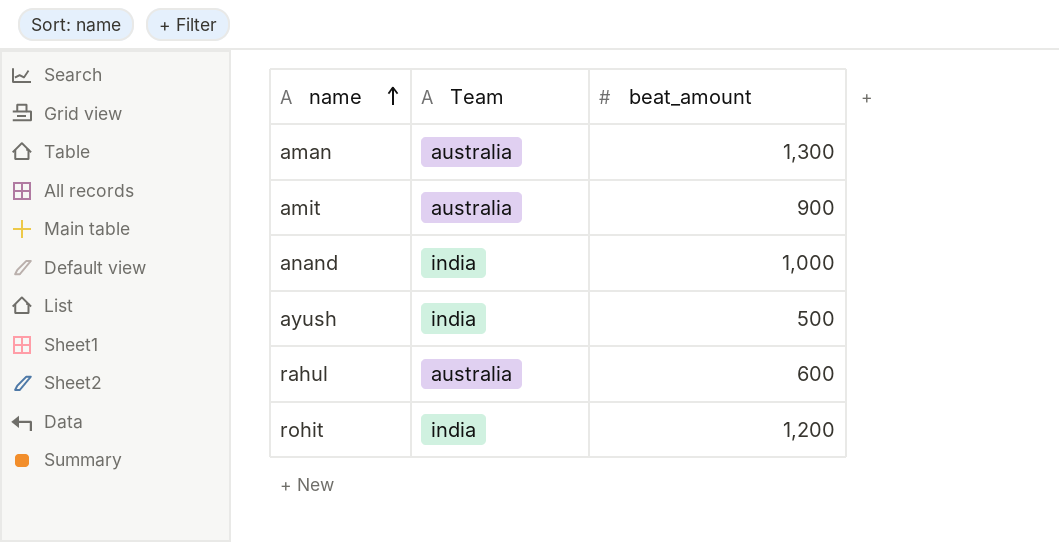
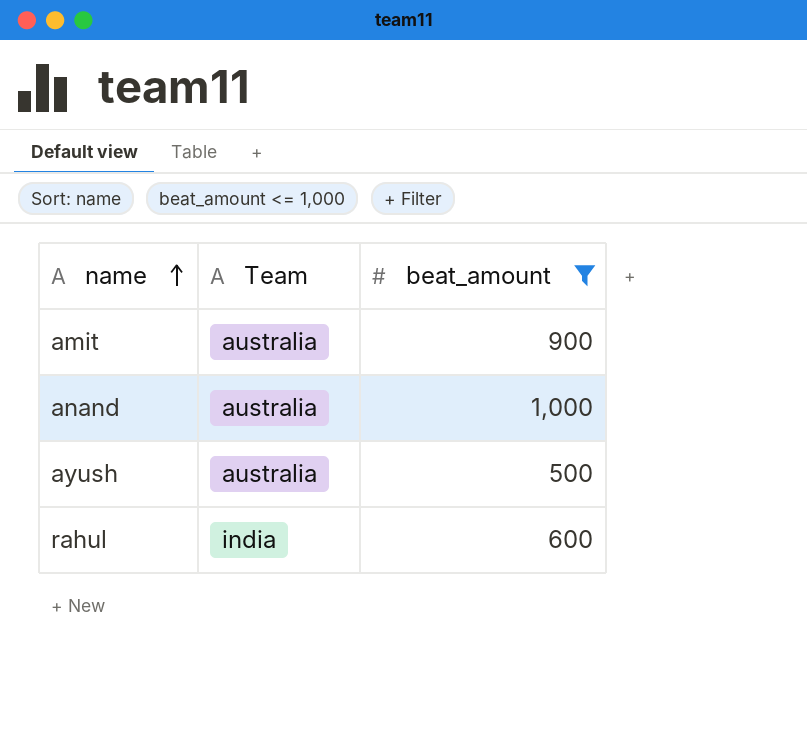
filter: none -> beat_amount <= 1,000
anand | Team: india -> australia
ayush | Team: india -> australia
rahul | Team: australia -> india

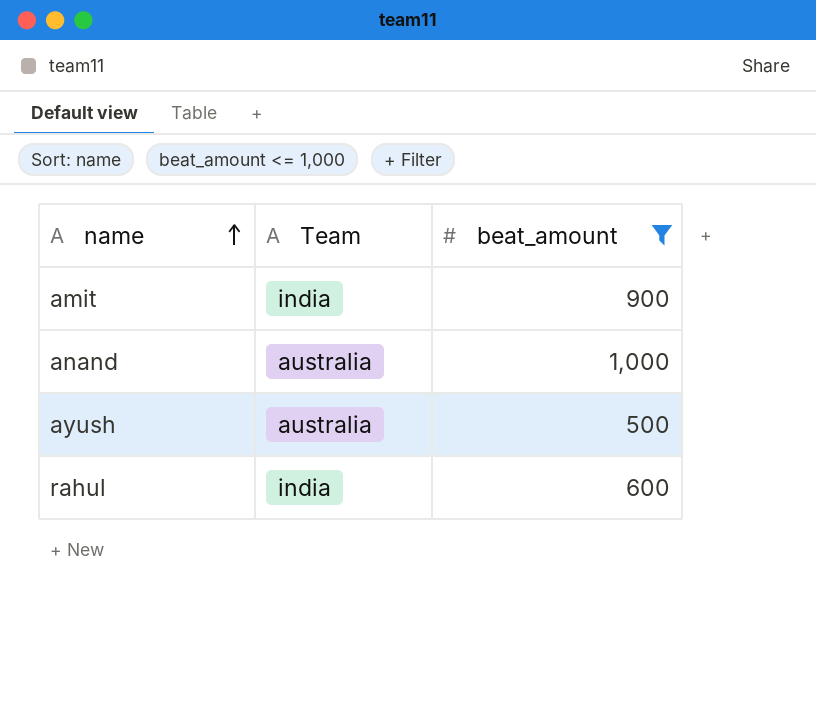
amit | Team: australia -> india

